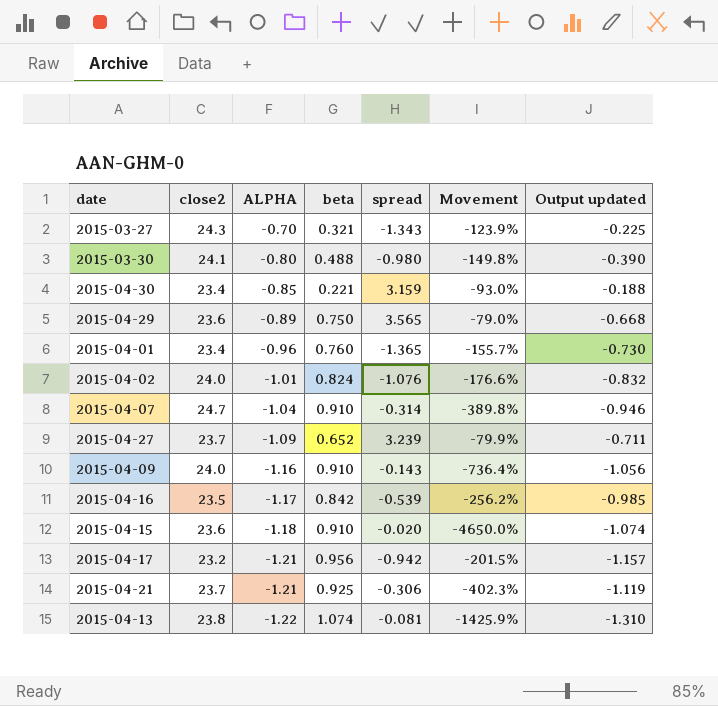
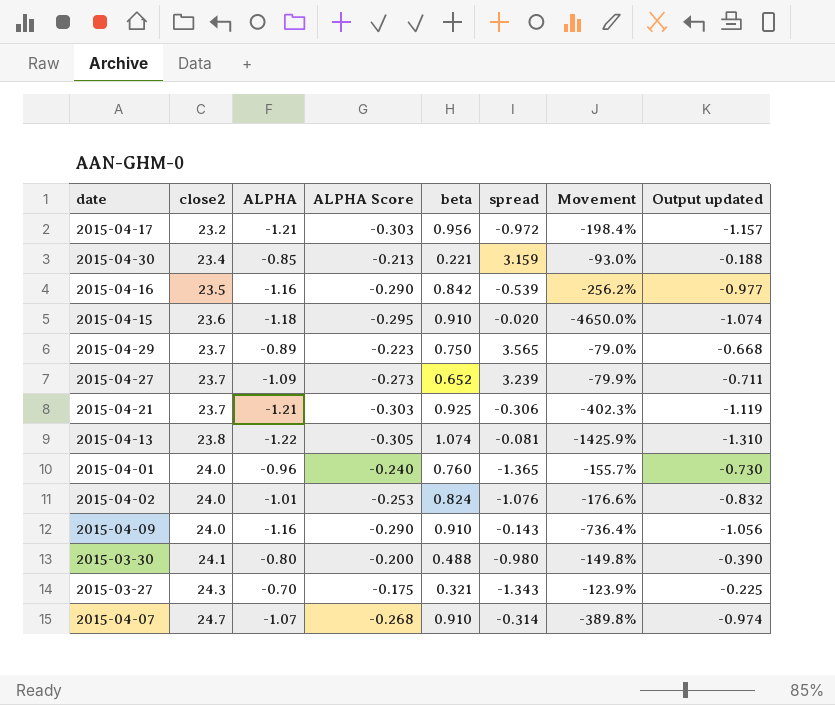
row order: ALPHA descending -> close2 ascending
column ALPHA Score | formula: none -> [ALPHA] * 0.25
2015-04-17 | spread: -0.942 -> -0.972
2015-04-17 | Movement: -201.5% -> -198.4%
2015-04-16 | ALPHA: -1.17 -> -1.16
2015-04-16 | Output updated: -0.985 -> -0.977
2015-04-29 | close2: 23.6 -> 23.7
2015-04-01 | close2: 23.4 -> 24.0
2015-04-07 | ALPHA: -1.04 -> -1.07
2015-04-07 | Output updated: -0.946 -> -0.974

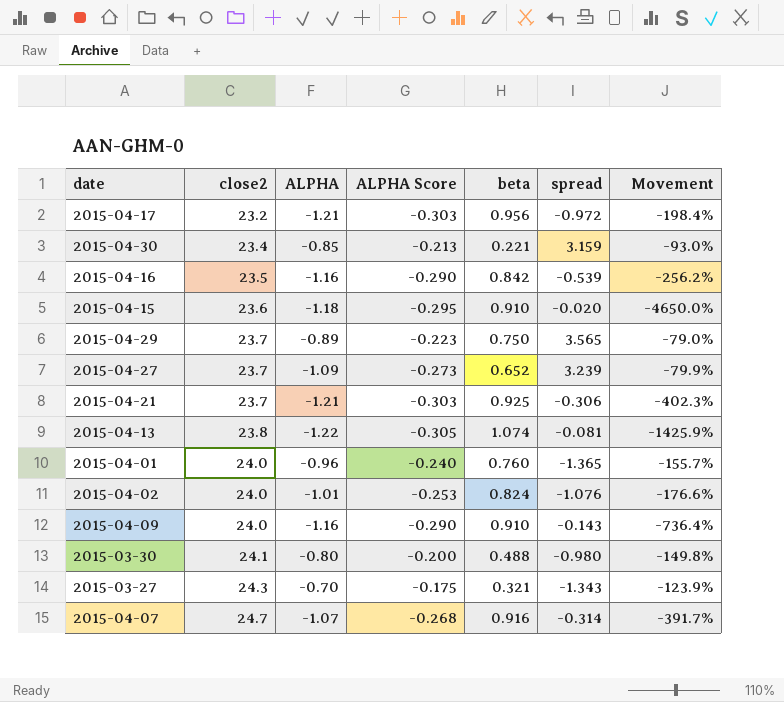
column Output updated | formula: [ALPHA] * [beta] -> none
2015-04-07 | beta: 0.910 -> 0.916
2015-04-07 | Movement: -389.8% -> -391.7%

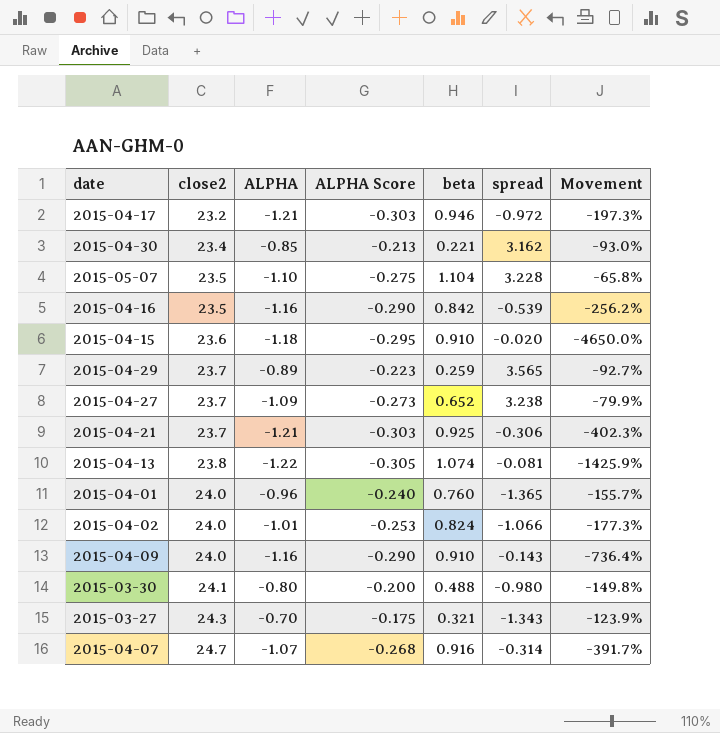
2015-04-17 | beta: 0.956 -> 0.946
2015-04-17 | Movement: -198.4% -> -197.3%
2015-04-30 | spread: 3.159 -> 3.162
row 2015-05-07: none -> 23.5 | -1.10 | -0.275 | 1.104 | 3.228 | -65.8%
2015-04-29 | beta: 0.750 -> 0.259
2015-04-29 | Movement: -79.0% -> -92.7%
2015-04-27 | spread: 3.239 -> 3.238
2015-04-02 | spread: -1.076 -> -1.066
2015-04-02 | Movement: -176.6% -> -177.3%

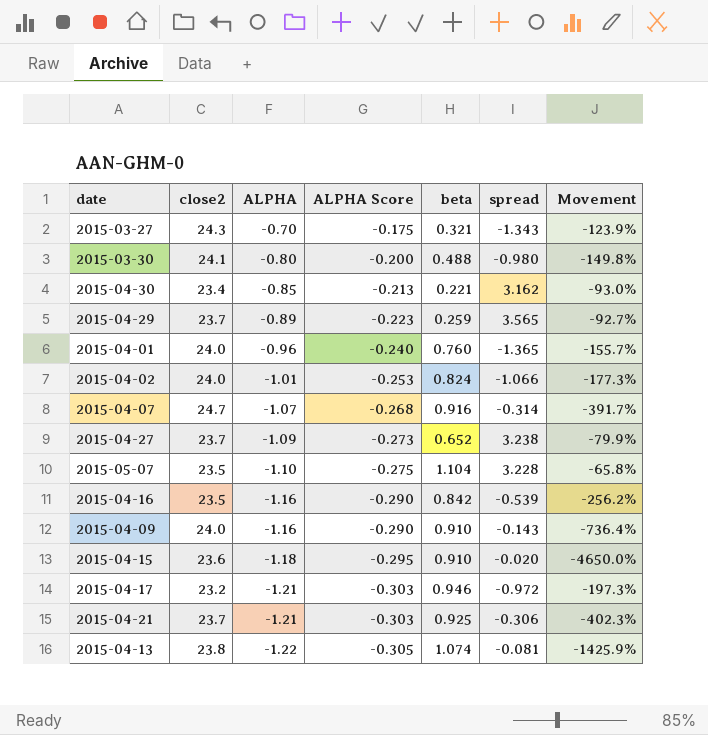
row order: close2 ascending -> ALPHA descending

